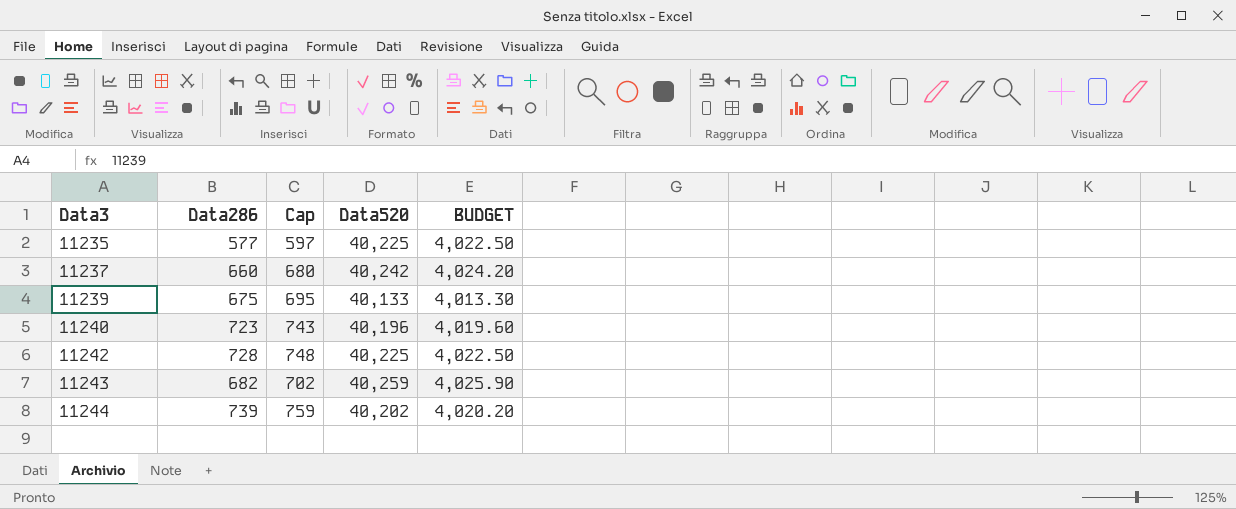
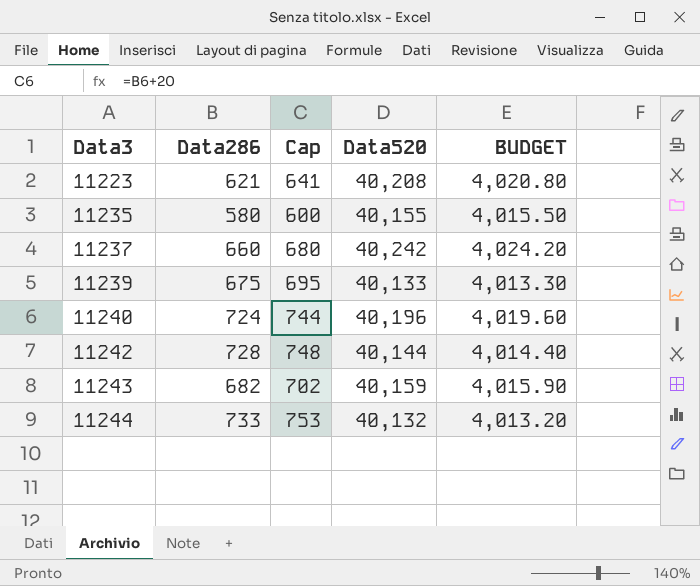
row 11223: none -> 621 | 641 | 40,208 | 4,020.80
11235 | Data286: 577 -> 580
11235 | Cap: 597 -> 600
11235 | Data520: 40,225 -> 40,155
11235 | BUDGET: 4,022.50 -> 4,015.50
11240 | Data286: 723 -> 724
11240 | Cap: 743 -> 744
11242 | Data520: 40,225 -> 40,144
11242 | BUDGET: 4,022.50 -> 4,014.40
11243 | Data520: 40,259 -> 40,159
11243 | BUDGET: 4,025.90 -> 4,015.90
11244 | Data286: 739 -> 733
11244 | Cap: 759 -> 753
11244 | Data520: 40,202 -> 40,132
11244 | BUDGET: 4,020.20 -> 4,013.20

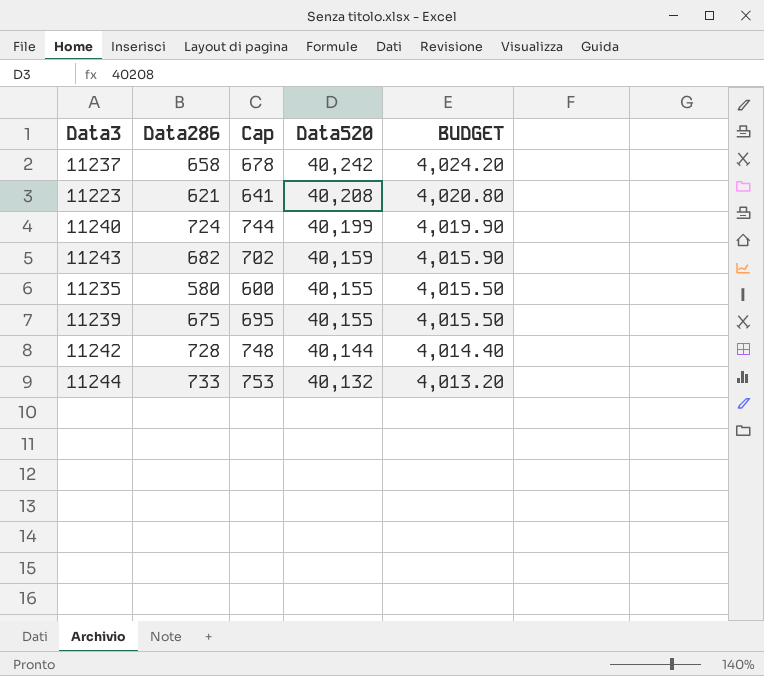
row order: Data3 ascending -> Data520 descending
11237 | Data286: 660 -> 658
11237 | Cap: 680 -> 678
11240 | Data520: 40,196 -> 40,199
11240 | BUDGET: 4,019.60 -> 4,019.90
11239 | Data520: 40,133 -> 40,155
11239 | BUDGET: 4,013.30 -> 4,015.50

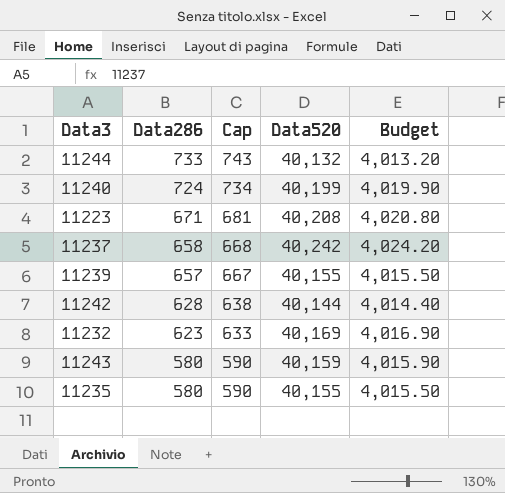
row order: Data520 descending -> Data286 descending
column Cap | formula: [Data286] + 20 -> [Data286] + 10
column name: BUDGET -> Budget
11223 | Data286: 621 -> 671
11239 | Data286: 675 -> 657
11242 | Data286: 728 -> 628
row 11232: none -> 623 | 633 | 40,169 | 4,016.90
11243 | Data286: 682 -> 580

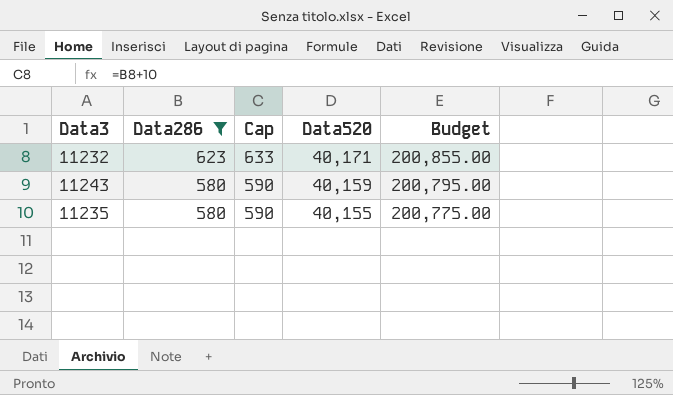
filter: none -> Data286 <= 623
column Budget | formula: [Data520] * 0.1 -> [Data520] * 5
11232 | Data520: 40,169 -> 40,171

